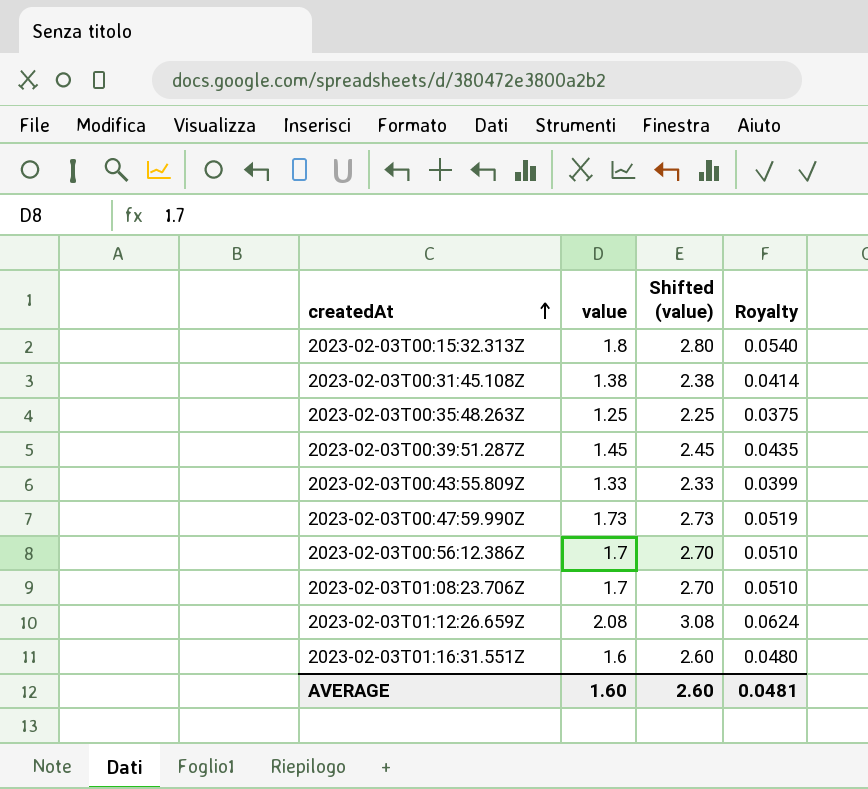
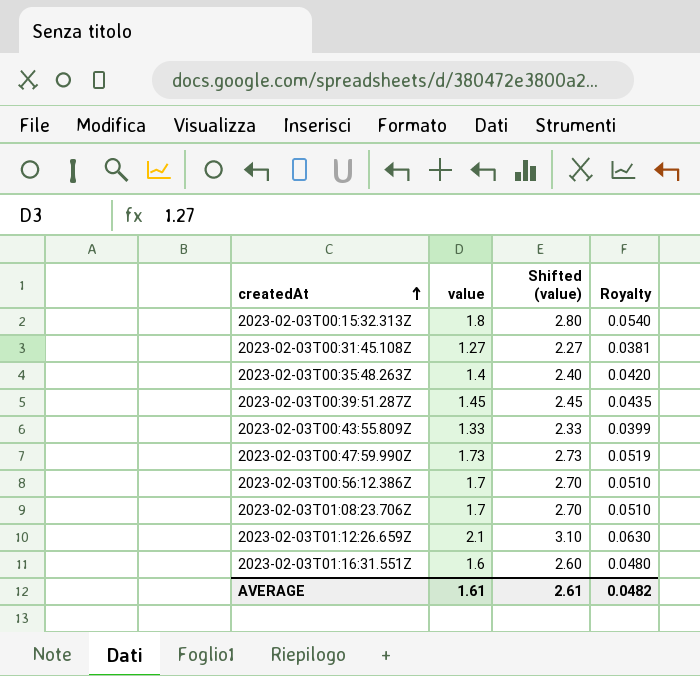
2023-02-03T00:31:45.108Z | value: 1.38 -> 1.27
2023-02-03T00:31:45.108Z | Shifted (value): 2.38 -> 2.27
2023-02-03T00:31:45.108Z | Royalty: 0.0414 -> 0.0381
2023-02-03T00:35:48.263Z | value: 1.25 -> 1.4
2023-02-03T00:35:48.263Z | Shifted (value): 2.25 -> 2.40
2023-02-03T00:35:48.263Z | Royalty: 0.0375 -> 0.0420
2023-02-03T01:12:26.659Z | value: 2.08 -> 2.1
2023-02-03T01:12:26.659Z | Shifted (value): 3.08 -> 3.10
2023-02-03T01:12:26.659Z | Royalty: 0.0624 -> 0.0630
AVERAGE | value: 1.60 -> 1.61
AVERAGE | Shifted (value): 2.60 -> 2.61
AVERAGE | Royalty: 0.0481 -> 0.0482

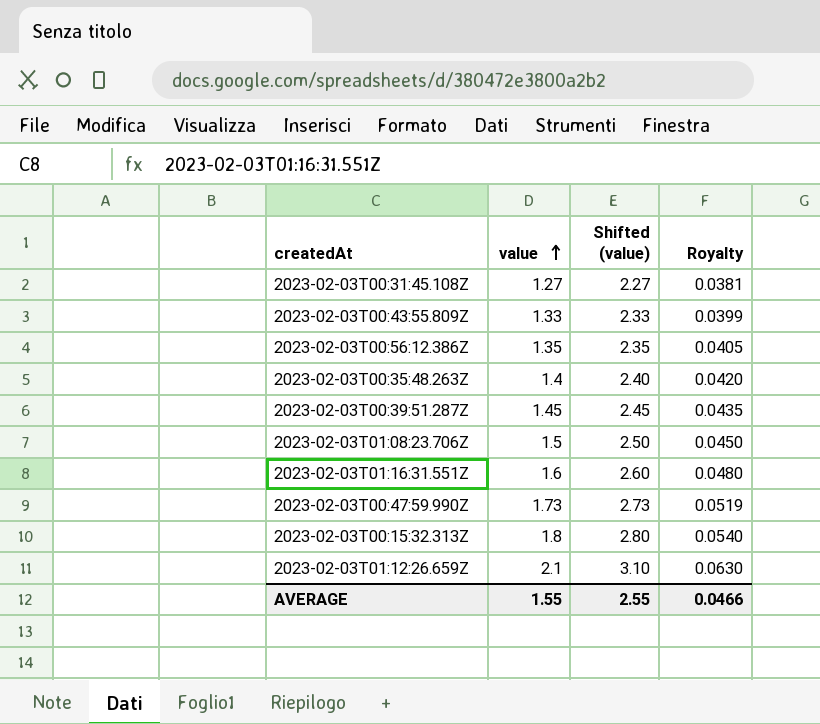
row order: createdAt ascending -> value ascending
2023-02-03T00:56:12.386Z | value: 1.7 -> 1.35
2023-02-03T00:56:12.386Z | Shifted (value): 2.70 -> 2.35
2023-02-03T00:56:12.386Z | Royalty: 0.0510 -> 0.0405
2023-02-03T01:08:23.706Z | value: 1.7 -> 1.5
2023-02-03T01:08:23.706Z | Shifted (value): 2.70 -> 2.50
2023-02-03T01:08:23.706Z | Royalty: 0.0510 -> 0.0450
AVERAGE | value: 1.61 -> 1.55
AVERAGE | Shifted (value): 2.61 -> 2.55
AVERAGE | Royalty: 0.0482 -> 0.0466

